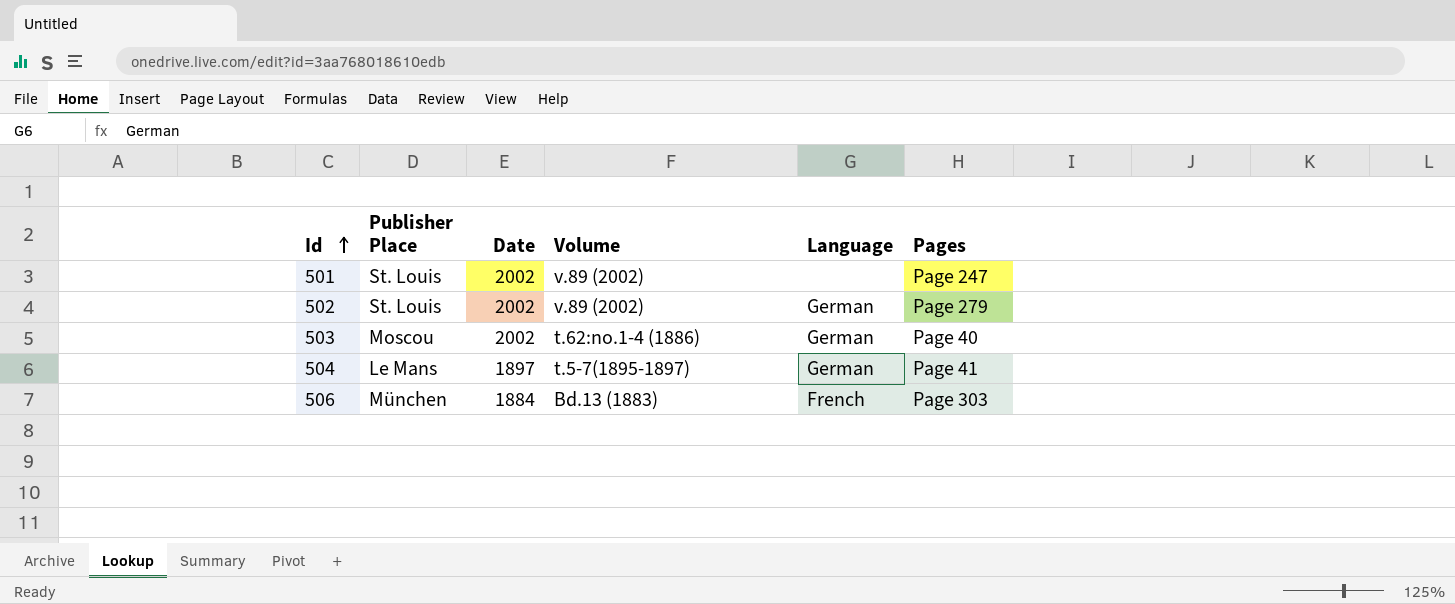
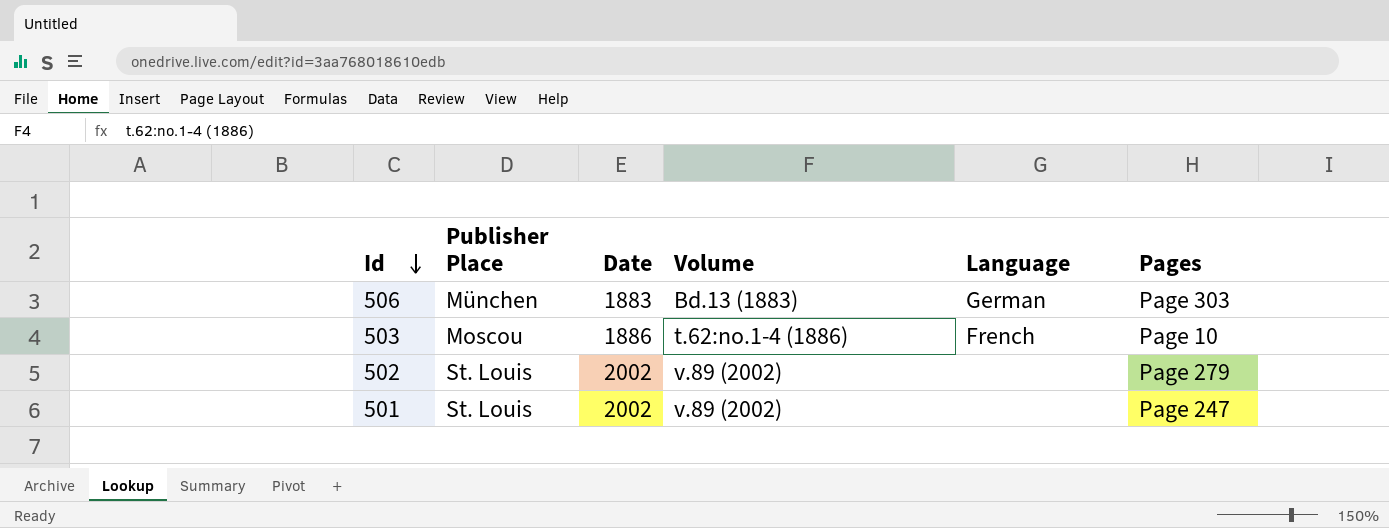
row order: Id ascending -> Id descending
row 504: Le Mans | 1897 | t.5-7(1895-1897) | German | Page 41 -> none
506 | Date: 1884 -> 1883
506 | Language: French -> German
503 | Date: 2002 -> 1886
503 | Language: German -> French
503 | Pages: Page 40 -> Page 10
502 | Language: German -> none

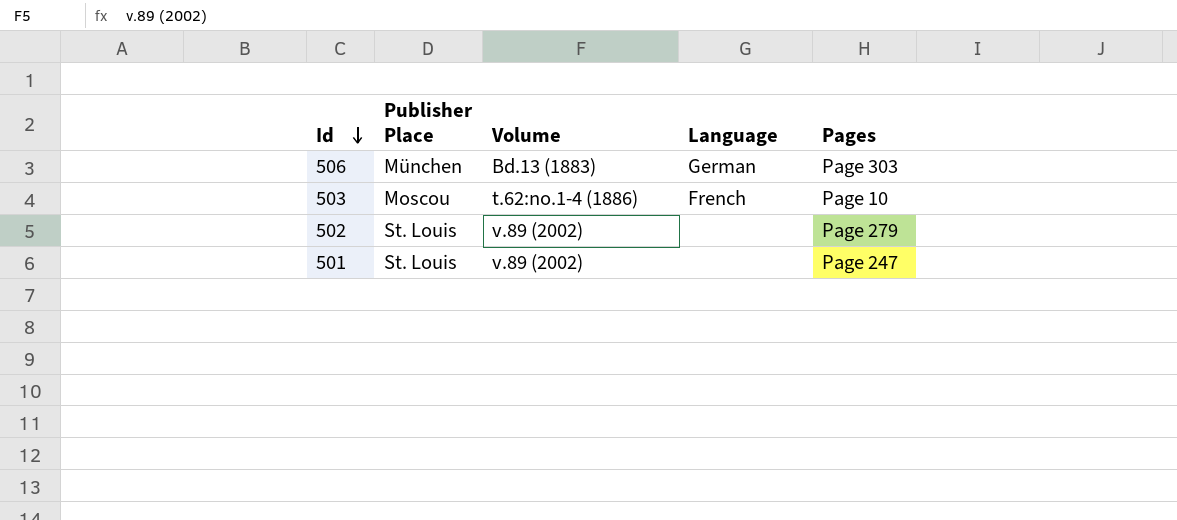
column Date | position: 3 -> none

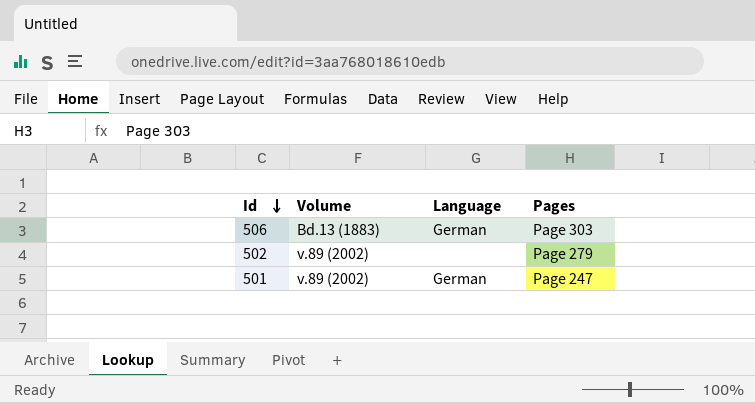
column Publisher Place | position: 2 -> none
row 503: Moscou | t.62:no.1-4 (1886) | French | Page 10 -> none
501 | Language: none -> German

